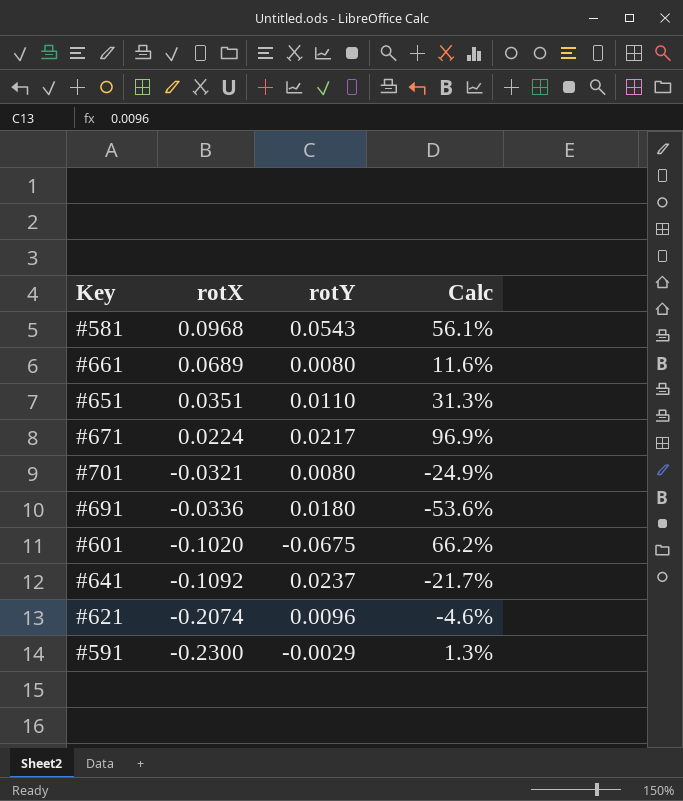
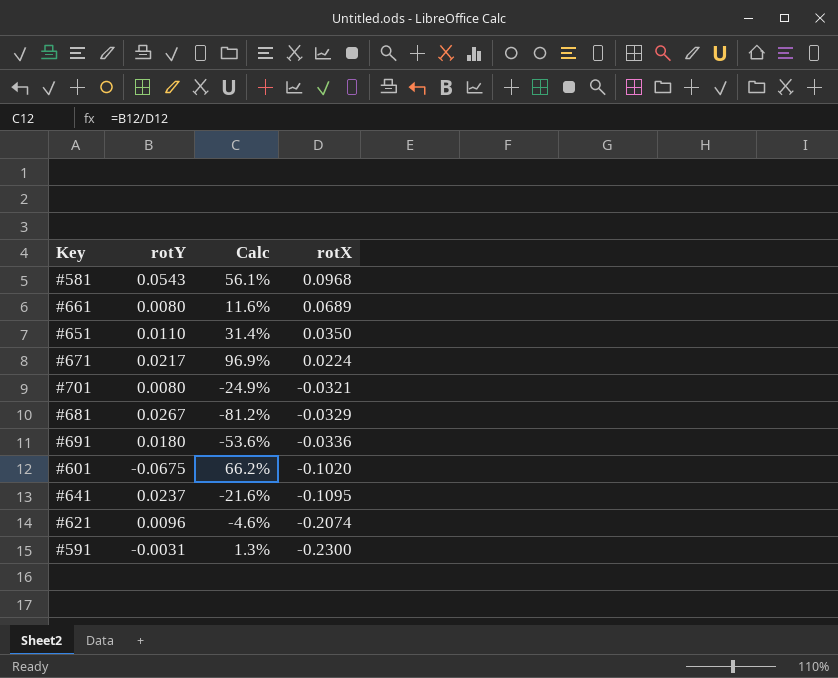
column rotX | position: 2 -> 4
#651 | Calc: 31.3% -> 31.4%
#651 | rotX: 0.0351 -> 0.0350
row #681: none -> 0.0267 | -81.2% | -0.0329
#641 | Calc: -21.7% -> -21.6%
#641 | rotX: -0.1092 -> -0.1095
#591 | rotY: -0.0029 -> -0.0031

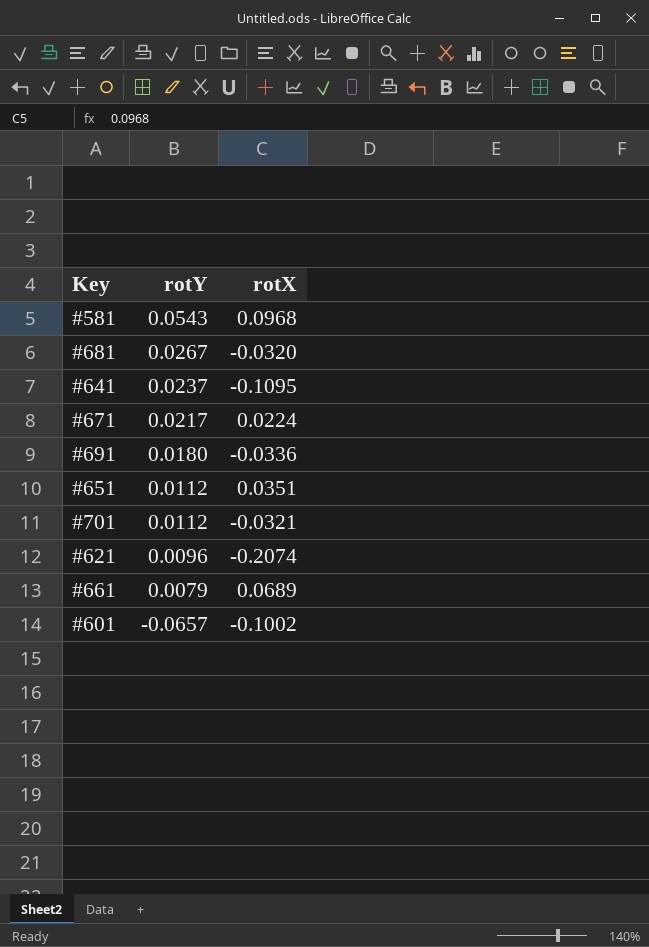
row order: rotX descending -> rotY descending
column Calc | formula: [rotY] / [rotX] -> none
row #591: -0.0031 | 1.3% | -0.2300 -> none
#681 | rotX: -0.0329 -> -0.0320
#651 | rotY: 0.0110 -> 0.0112
#651 | rotX: 0.0350 -> 0.0351
#701 | rotY: 0.0080 -> 0.0112
#661 | rotY: 0.0080 -> 0.0079
#601 | rotY: -0.0675 -> -0.0657
#601 | rotX: -0.1020 -> -0.1002

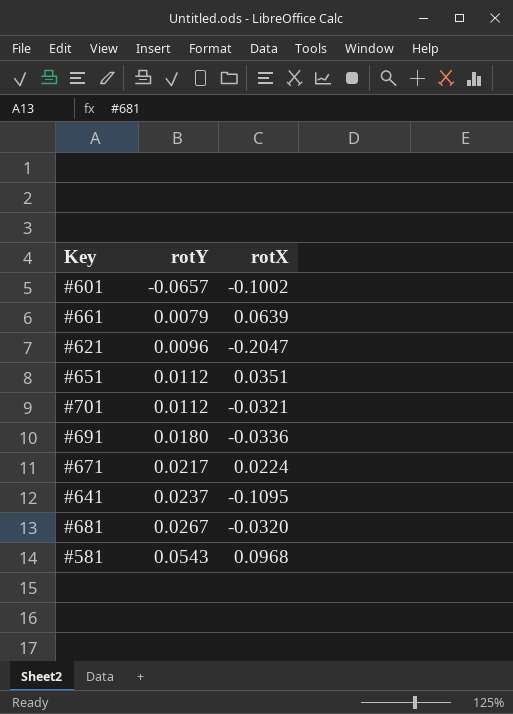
row order: rotY descending -> rotY ascending
#661 | rotX: 0.0689 -> 0.0639
#621 | rotX: -0.2074 -> -0.2047

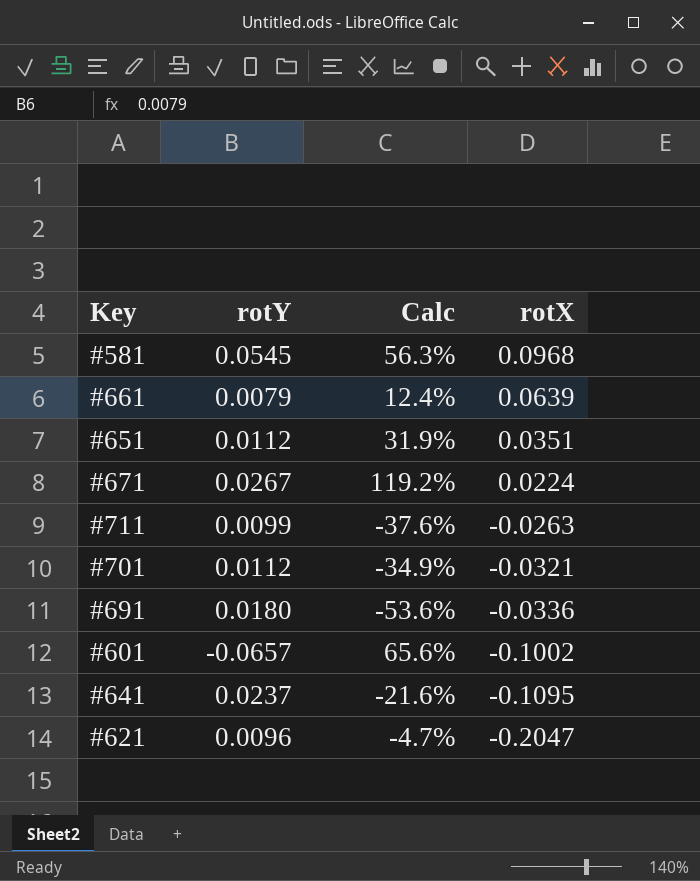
row order: rotY ascending -> rotX descending
column Calc | formula: none -> [rotY] / [rotX]
row #681: 0.0267 | -0.0320 -> none
#581 | rotY: 0.0543 -> 0.0545
#671 | rotY: 0.0217 -> 0.0267
row #711: none -> 0.0099 | -37.6% | -0.0263

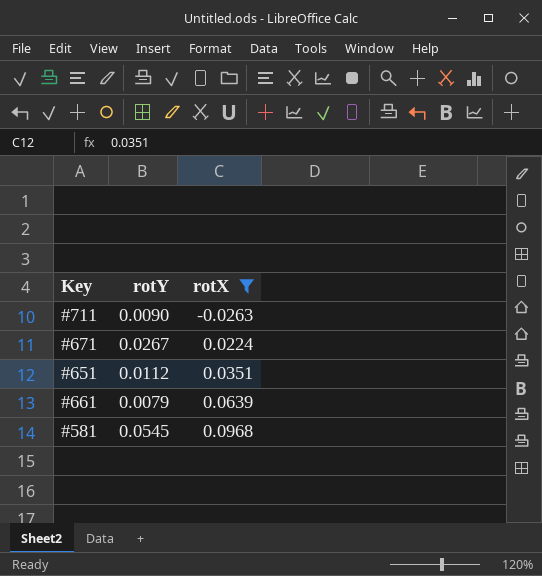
filter: none -> rotX >= -0.0263
row order: rotX descending -> rotX ascending
column Calc | formula: [rotY] / [rotX] -> none
#711 | rotY: 0.0099 -> 0.0090

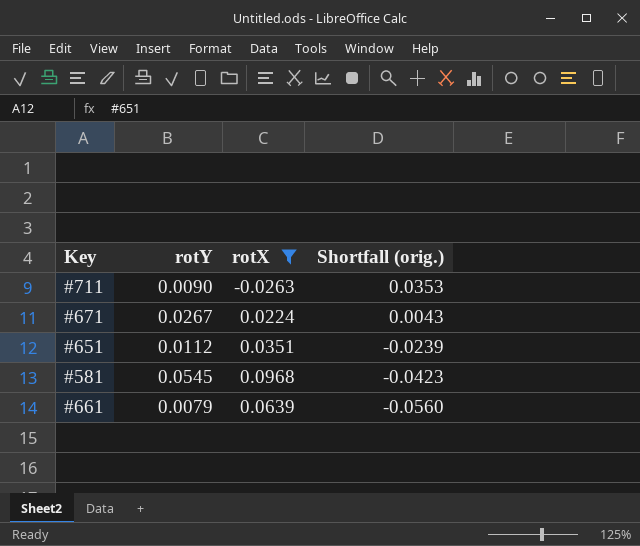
row order: rotX ascending -> Shortfall (orig.) descending
column Shortfall (orig.) | formula: none -> [rotY] - [rotX]

